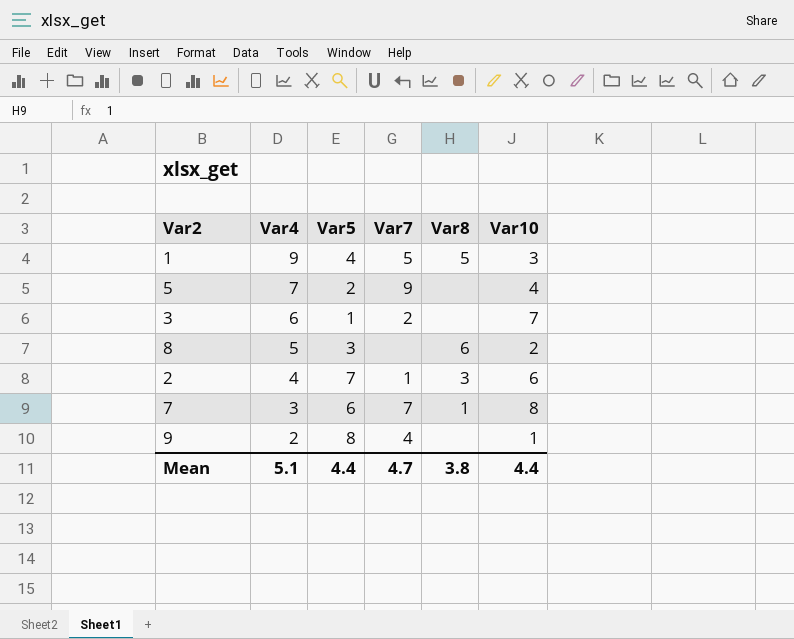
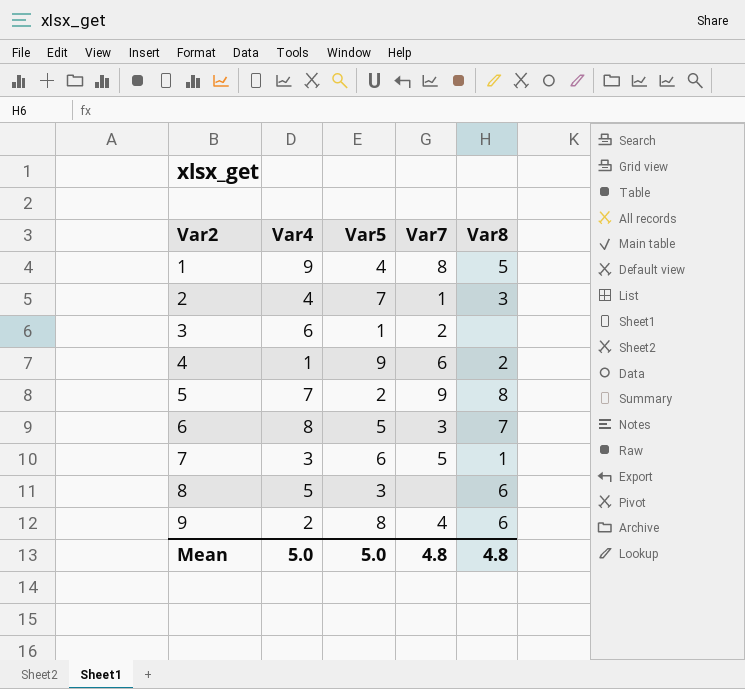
row order: Var4 descending -> Var2 ascending
column Var10 | position: 6 -> none
1 | Var7: 5 -> 8
row 4: none -> 1 | 9 | 6 | 2
5 | Var8: none -> 8
row 6: none -> 8 | 5 | 3 | 7
7 | Var7: 7 -> 5
9 | Var8: none -> 6
Mean | Var4: 5.1 -> 5.0
Mean | Var5: 4.4 -> 5.0
Mean | Var7: 4.7 -> 4.8
Mean | Var8: 3.8 -> 4.8

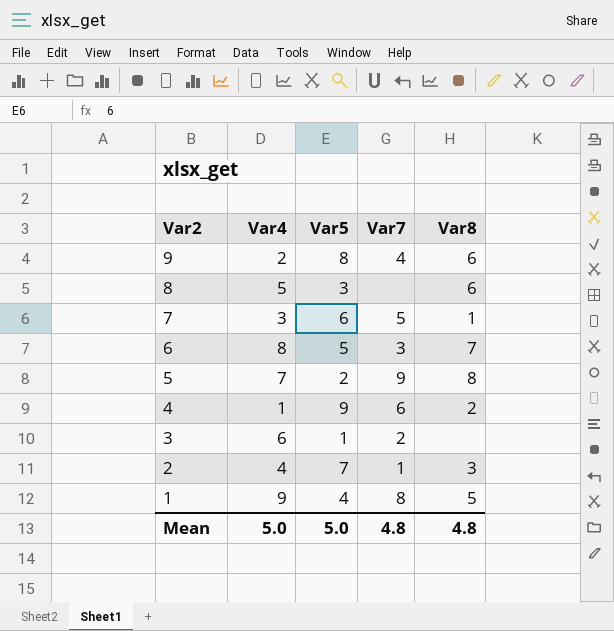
row order: Var2 ascending -> Var2 descending

